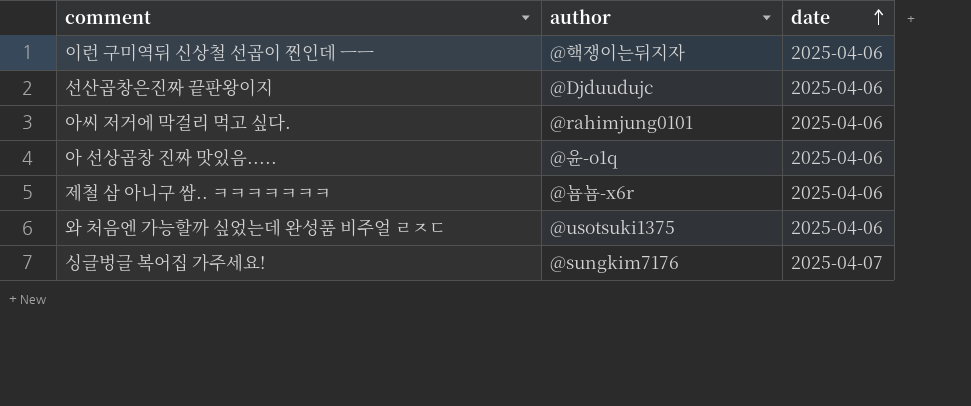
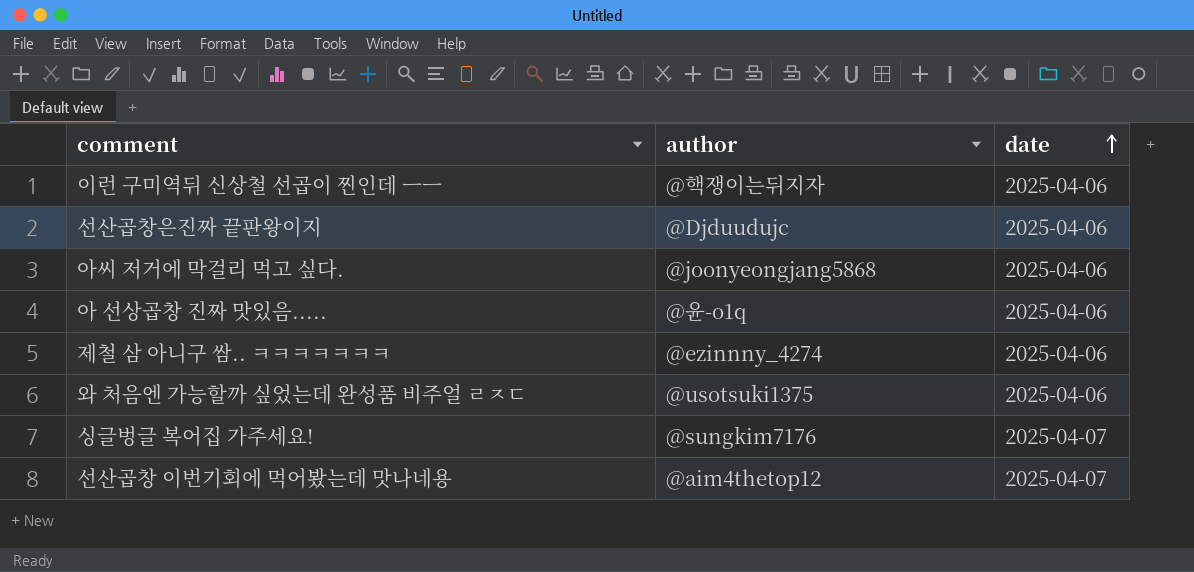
아씨 저거에 막걸리 먹고 싶다. | author: @rahimjung0101 -> @joonyeongjang5868
제철 삼 아니구 쌈.. ㅋㅋㅋㅋㅋㅋㅋ | author: @뇸뇸-x6r -> @ezinnny_4274
row 선산곱창 이번기회에 먹어봤는데 맛나네용: none -> @aim4thetop12 | 2025-04-07

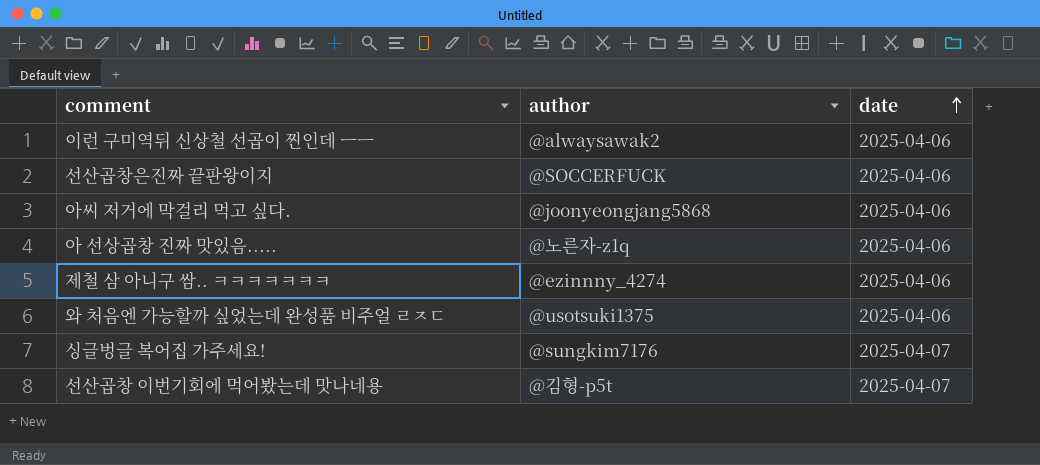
이런 구미역뒤 신상철 선곱이 찐인데 ㅡㅡ | author: @핵쟁이는뒤지자 -> @alwaysawak2
선산곱창은진짜 끝판왕이지 | author: @Djduudujc -> @SOCCERFUCK
아 선상곱창 진짜 맛있음..... | author: @윤-o1q -> @노른자-z1q
선산곱창 이번기회에 먹어봤는데 맛나네용 | author: @aim4thetop12 -> @김형-p5t

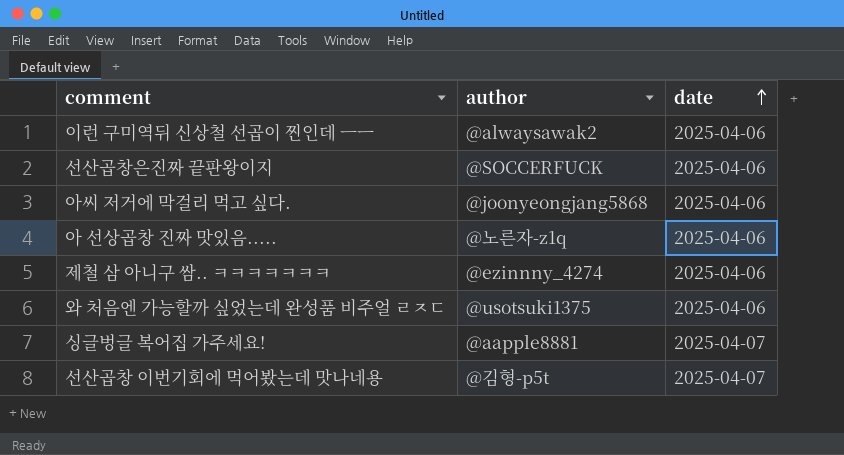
싱글벙글 복어집 가주세요! | author: @sungkim7176 -> @aapple8881

